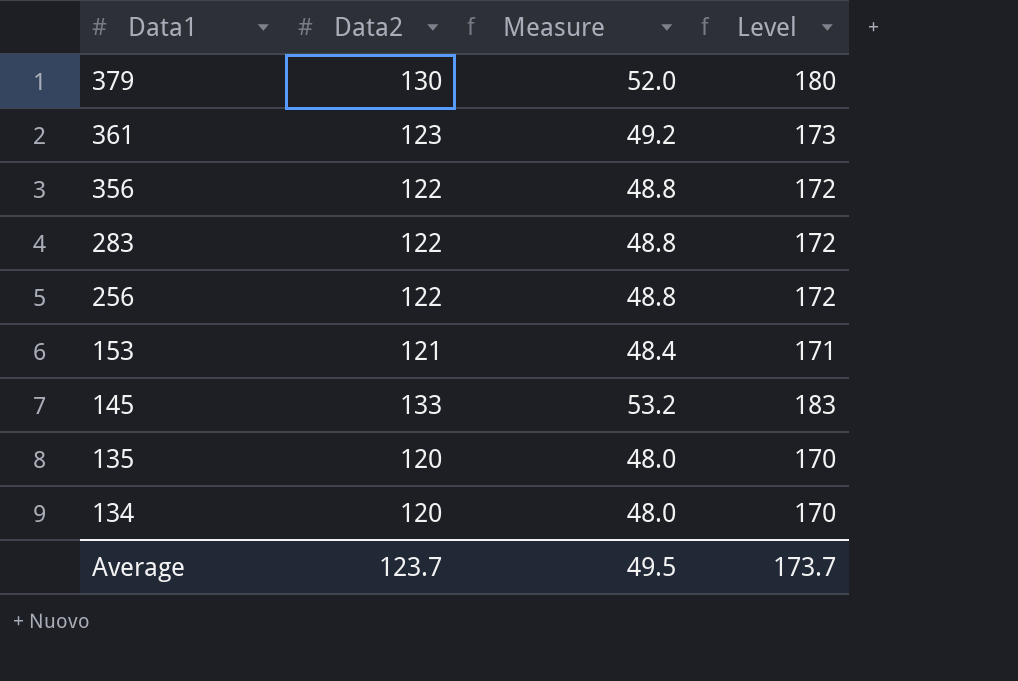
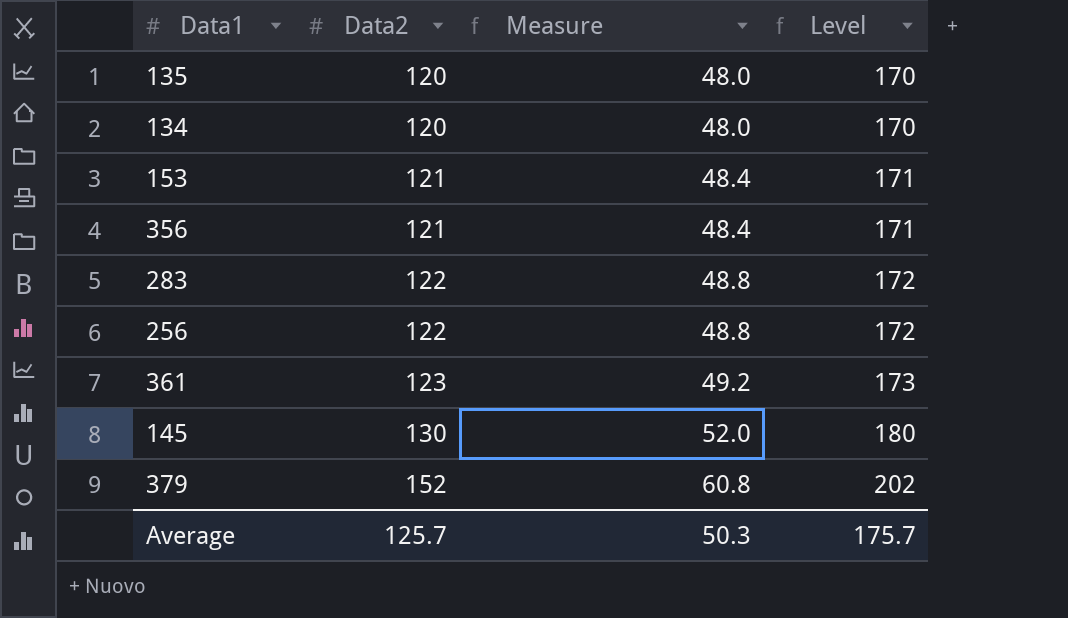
row order: Data1 descending -> Data2 ascending
356 | Data2: 122 -> 121
356 | Measure: 48.8 -> 48.4
356 | Level: 172 -> 171
145 | Data2: 133 -> 130
145 | Measure: 53.2 -> 52.0
145 | Level: 183 -> 180
379 | Data2: 130 -> 152
379 | Measure: 52.0 -> 60.8
379 | Level: 180 -> 202
Average | Data2: 123.7 -> 125.7
Average | Measure: 49.5 -> 50.3
Average | Level: 173.7 -> 175.7

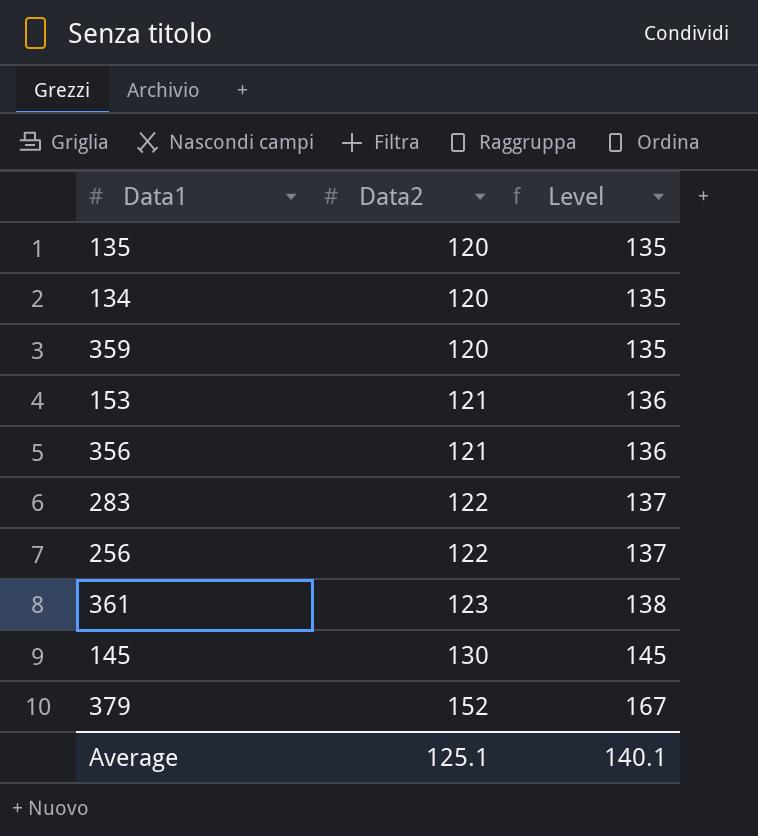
column Measure | formula: [Data2] * 0.4 -> none
column Level | formula: [Data2] + 50 -> [Data2] + 15
row 359: none -> 120 | 135
Average | Data2: 125.7 -> 125.1
Average | Level: 175.7 -> 140.1

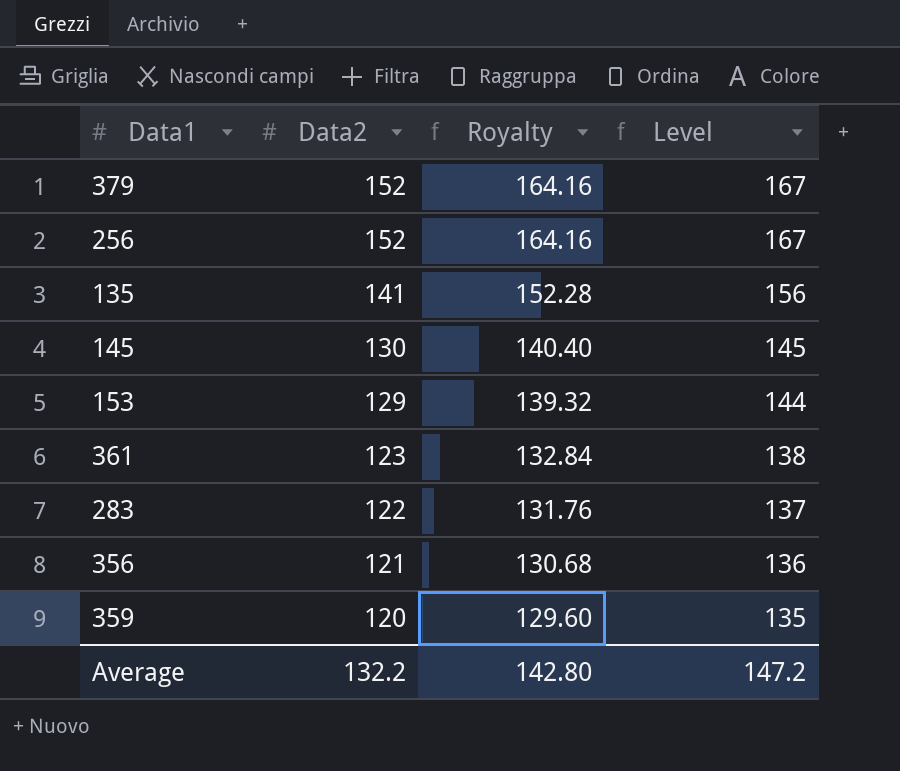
row order: Data2 ascending -> Data2 descending
column Royalty | formula: none -> [Data2] * 1.08
row 134: 120 | 135 -> none
256 | Data2: 122 -> 152
256 | Level: 137 -> 167
135 | Data2: 120 -> 141
135 | Level: 135 -> 156
153 | Data2: 121 -> 129
153 | Level: 136 -> 144
Average | Data2: 125.1 -> 132.2
Average | Level: 140.1 -> 147.2

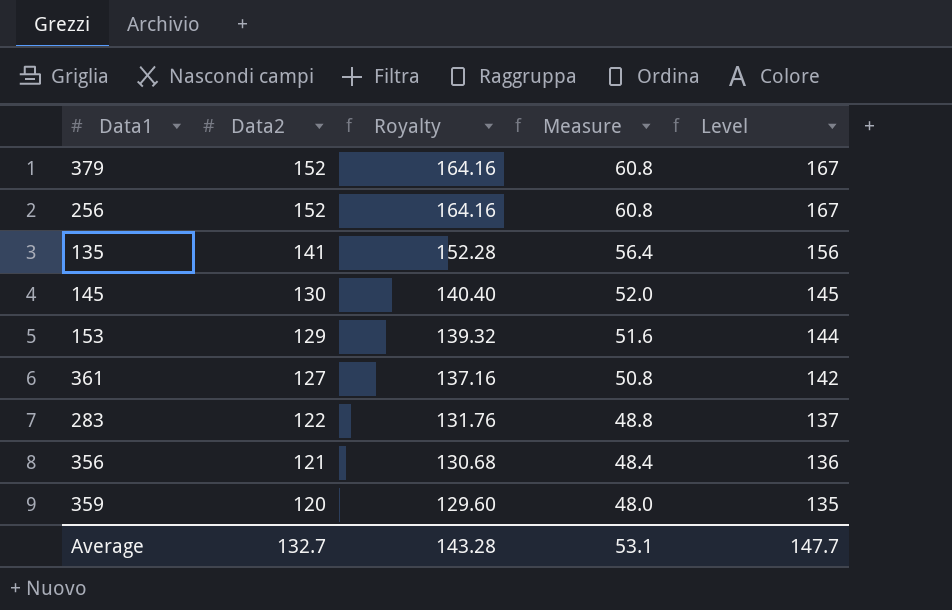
column Measure | formula: none -> [Data2] * 0.4
361 | Data2: 123 -> 127
361 | Royalty: 132.84 -> 137.16
361 | Level: 138 -> 142
Average | Data2: 132.2 -> 132.7
Average | Royalty: 142.80 -> 143.28
Average | Level: 147.2 -> 147.7

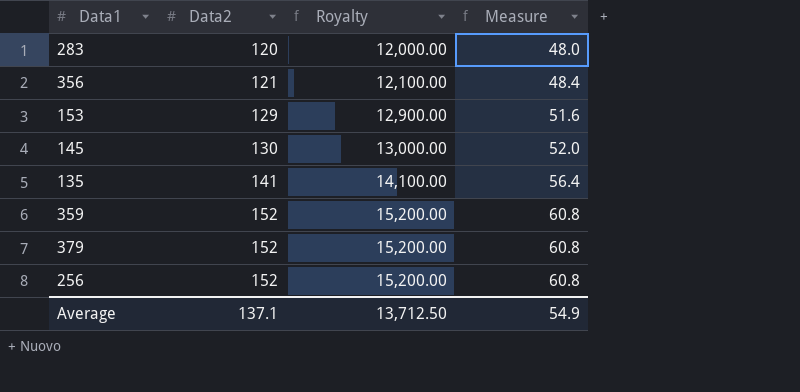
row order: Data2 descending -> Data2 ascending
column Level | formula: [Data2] + 15 -> none
column Royalty | formula: [Data2] * 1.08 -> [Data2] * 100
row 361: 127 | 137.16 | 50.8 | 142 -> none
283 | Data2: 122 -> 120
283 | Measure: 48.8 -> 48.0
359 | Data2: 120 -> 152
359 | Measure: 48.0 -> 60.8
Average | Data2: 132.7 -> 137.1
Average | Royalty: 143.28 -> 13,712.50
Average | Measure: 53.1 -> 54.9

